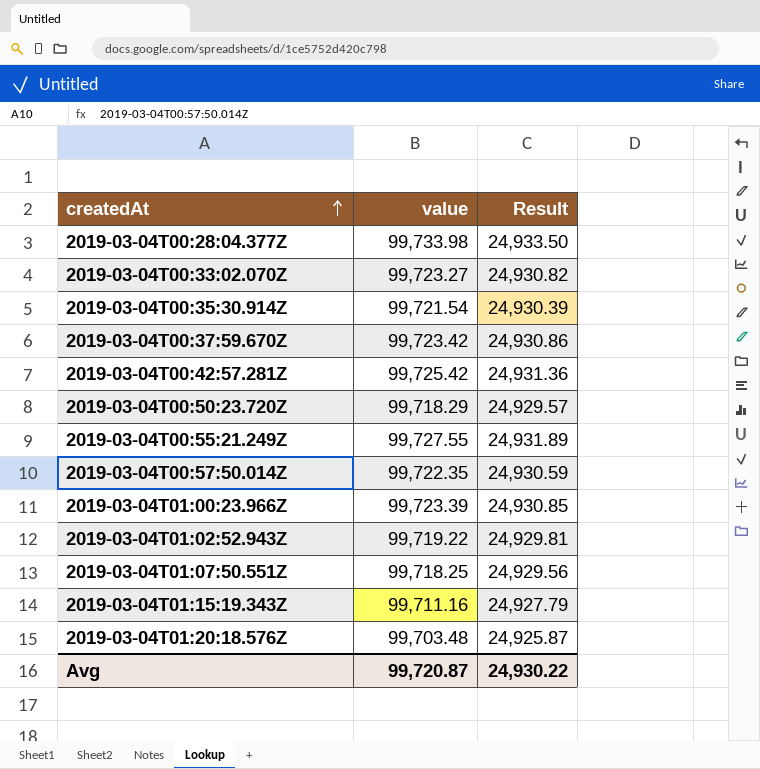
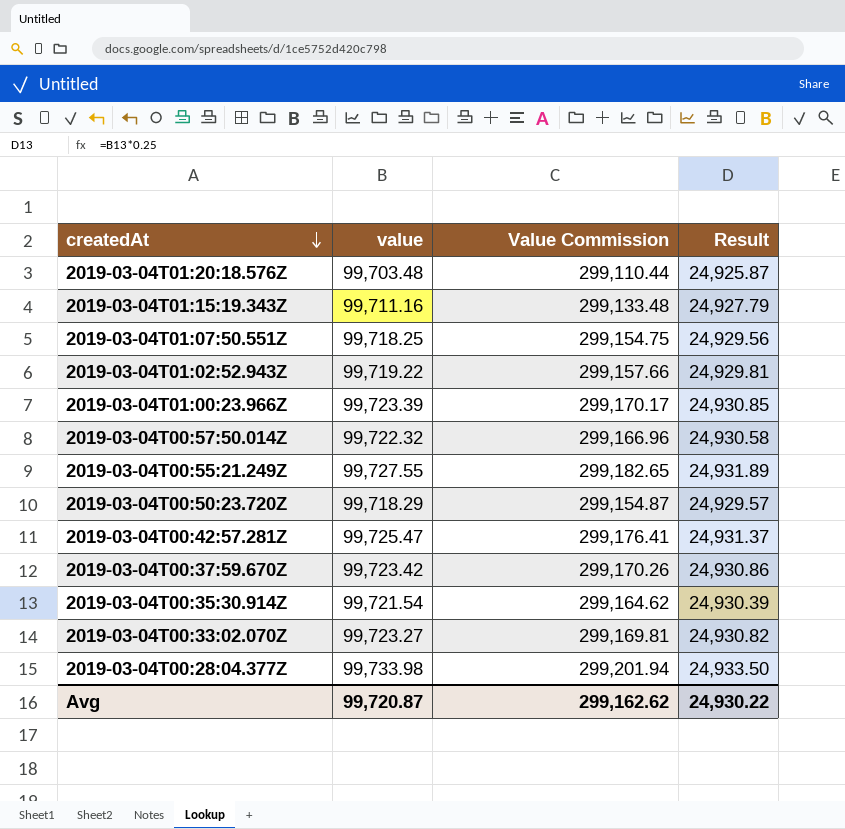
row order: createdAt ascending -> createdAt descending
column Value Commission | formula: none -> [value] * 3
2019-03-04T00:57:50.014Z | value: 99,722.35 -> 99,722.32
2019-03-04T00:57:50.014Z | Result: 24,930.59 -> 24,930.58
2019-03-04T00:42:57.281Z | value: 99,725.42 -> 99,725.47
2019-03-04T00:42:57.281Z | Result: 24,931.36 -> 24,931.37

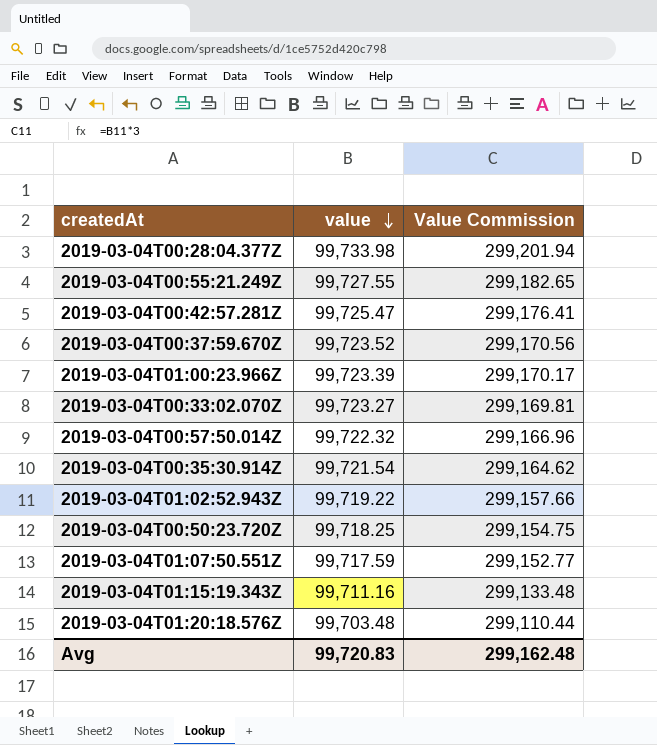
row order: createdAt descending -> value descending
column Result | formula: [value] * 0.25 -> none
2019-03-04T00:37:59.670Z | value: 99,723.42 -> 99,723.52
2019-03-04T00:37:59.670Z | Value Commission: 299,170.26 -> 299,170.56
2019-03-04T00:50:23.720Z | value: 99,718.29 -> 99,718.25
2019-03-04T00:50:23.720Z | Value Commission: 299,154.87 -> 299,154.75
2019-03-04T01:07:50.551Z | value: 99,718.25 -> 99,717.59
2019-03-04T01:07:50.551Z | Value Commission: 299,154.75 -> 299,152.77
Avg | value: 99,720.87 -> 99,720.83
Avg | Value Commission: 299,162.62 -> 299,162.48

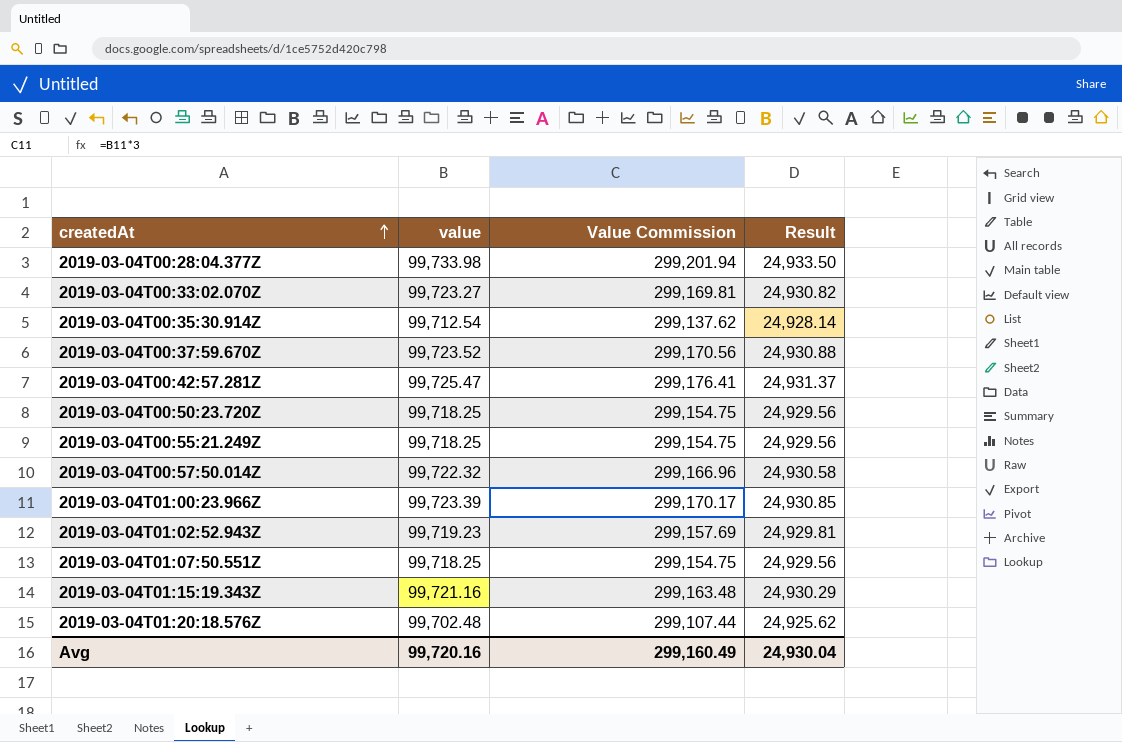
row order: value descending -> createdAt ascending
column Result | formula: none -> [value] * 0.25
2019-03-04T00:35:30.914Z | value: 99,721.54 -> 99,712.54
2019-03-04T00:35:30.914Z | Value Commission: 299,164.62 -> 299,137.62
2019-03-04T00:55:21.249Z | value: 99,727.55 -> 99,718.25
2019-03-04T00:55:21.249Z | Value Commission: 299,182.65 -> 299,154.75
2019-03-04T01:02:52.943Z | value: 99,719.22 -> 99,719.23
2019-03-04T01:02:52.943Z | Value Commission: 299,157.66 -> 299,157.69
2019-03-04T01:07:50.551Z | value: 99,717.59 -> 99,718.25
2019-03-04T01:07:50.551Z | Value Commission: 299,152.77 -> 299,154.75
2019-03-04T01:15:19.343Z | value: 99,711.16 -> 99,721.16
2019-03-04T01:15:19.343Z | Value Commission: 299,133.48 -> 299,163.48
2019-03-04T01:20:18.576Z | value: 99,703.48 -> 99,702.48
2019-03-04T01:20:18.576Z | Value Commission: 299,110.44 -> 299,107.44
Avg | value: 99,720.83 -> 99,720.16
Avg | Value Commission: 299,162.48 -> 299,160.49

